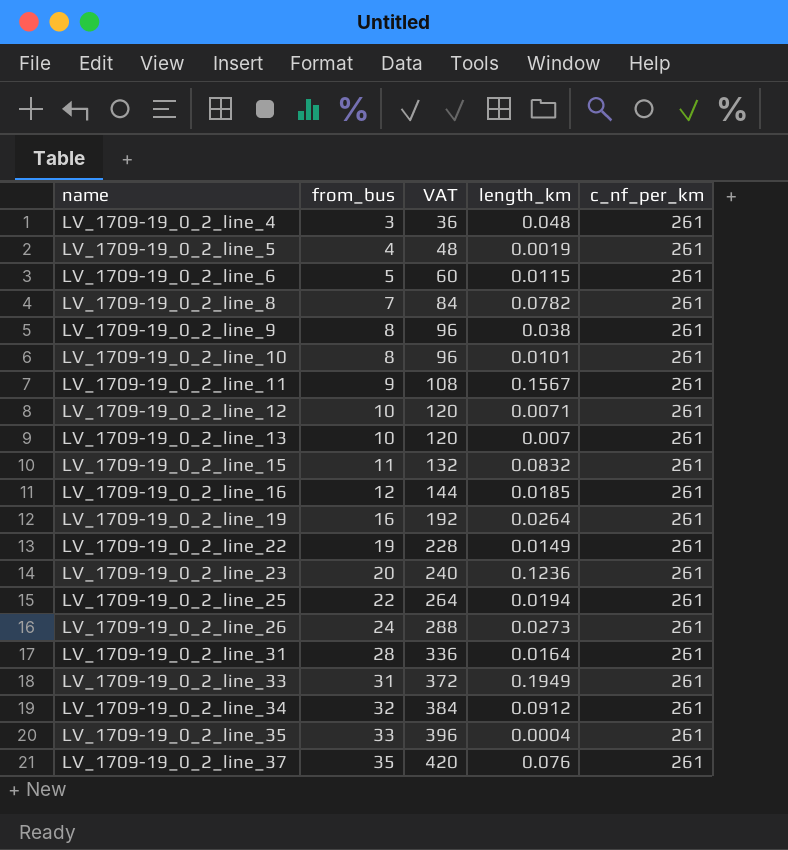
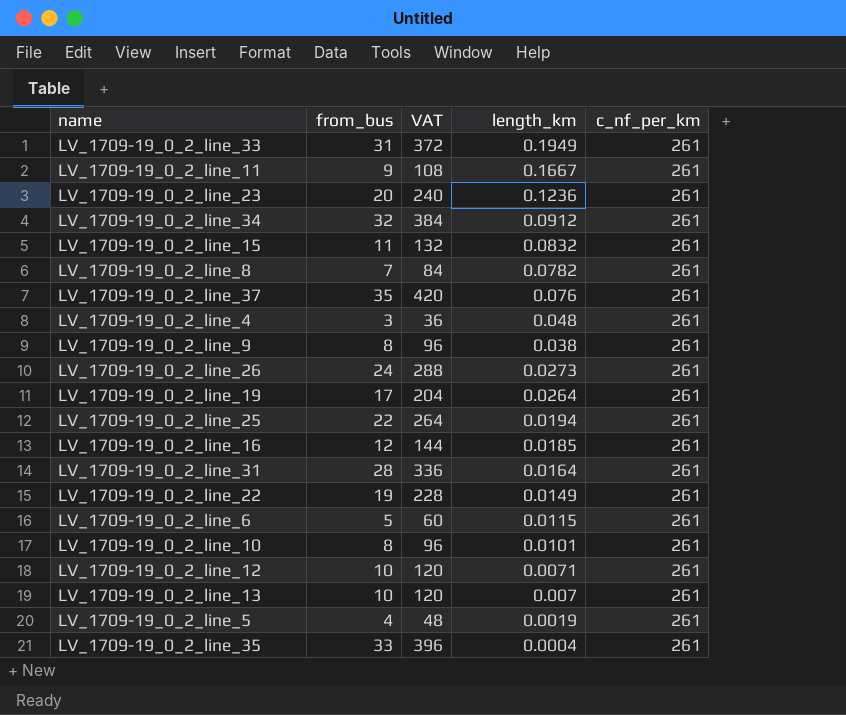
row order: name ascending -> length_km descending
LV_1709-19_0_2_line_11 | length_km: 0.1567 -> 0.1667
LV_1709-19_0_2_line_19 | from_bus: 16 -> 17
LV_1709-19_0_2_line_19 | VAT: 192 -> 204

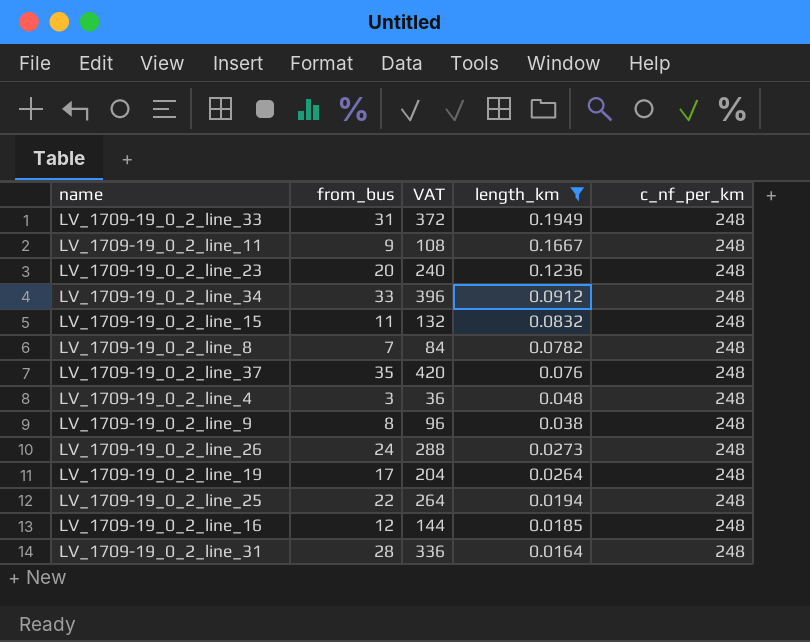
filter: none -> length_km >= 0.0164
LV_1709-19_0_2_line_33 | c_nf_per_km: 261 -> 248
LV_1709-19_0_2_line_11 | c_nf_per_km: 261 -> 248
LV_1709-19_0_2_line_23 | c_nf_per_km: 261 -> 248
LV_1709-19_0_2_line_34 | from_bus: 32 -> 33
LV_1709-19_0_2_line_34 | VAT: 384 -> 396
LV_1709-19_0_2_line_34 | c_nf_per_km: 261 -> 248
LV_1709-19_0_2_line_15 | c_nf_per_km: 261 -> 248
LV_1709-19_0_2_line_8 | c_nf_per_km: 261 -> 248
LV_1709-19_0_2_line_37 | c_nf_per_km: 261 -> 248
LV_1709-19_0_2_line_4 | c_nf_per_km: 261 -> 248
LV_1709-19_0_2_line_9 | c_nf_per_km: 261 -> 248
LV_1709-19_0_2_line_26 | c_nf_per_km: 261 -> 248
LV_1709-19_0_2_line_19 | c_nf_per_km: 261 -> 248
LV_1709-19_0_2_line_25 | c_nf_per_km: 261 -> 248
LV_1709-19_0_2_line_16 | c_nf_per_km: 261 -> 248
LV_1709-19_0_2_line_31 | c_nf_per_km: 261 -> 248

